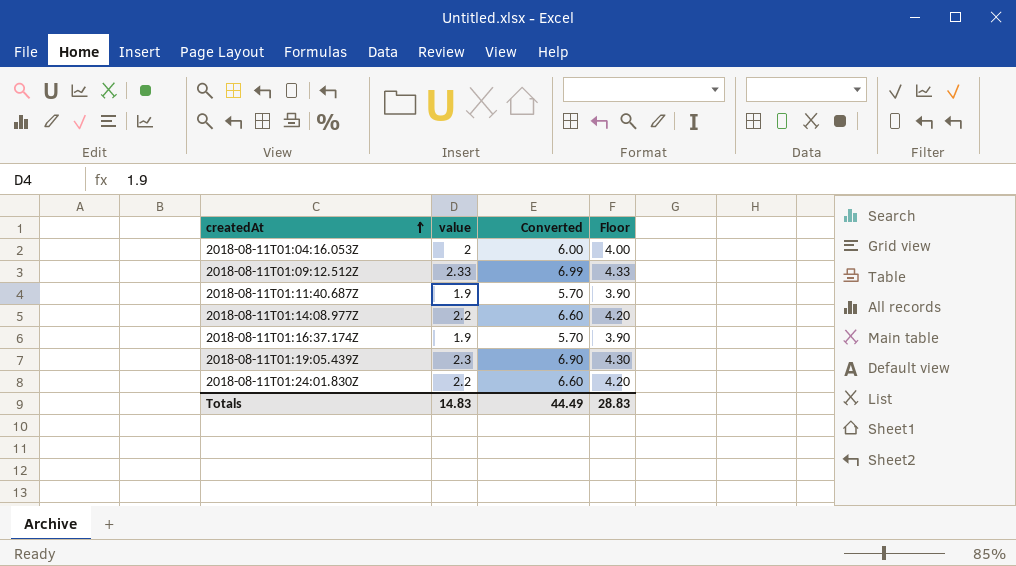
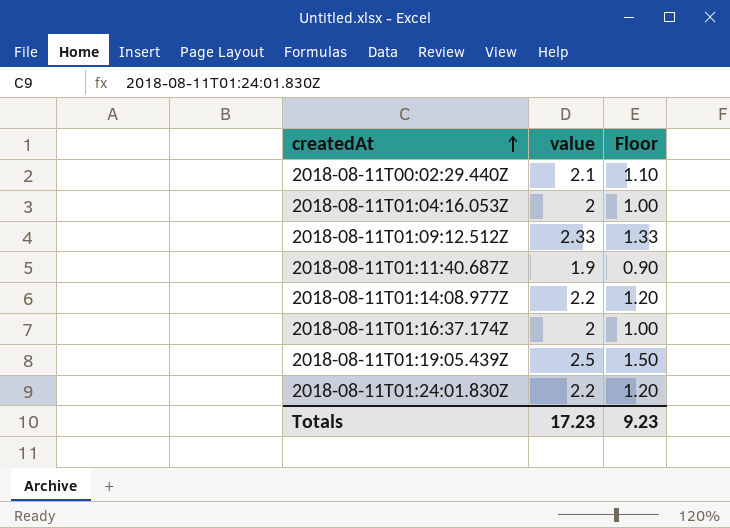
column Converted | formula: [value] * 3 -> none
column Floor | formula: [value] + 2 -> [value] - 1
row 2018-08-11T00:02:29.440Z: none -> 2.1 | 1.10
2018-08-11T01:16:37.174Z | value: 1.9 -> 2
2018-08-11T01:19:05.439Z | value: 2.3 -> 2.5
Totals | value: 14.83 -> 17.23
Totals | Floor: 28.83 -> 9.23

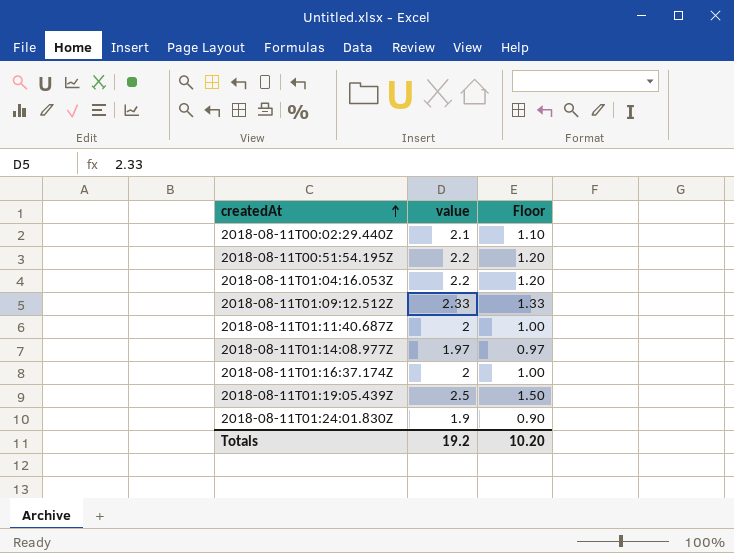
row 2018-08-11T00:51:54.195Z: none -> 2.2 | 1.20
2018-08-11T01:04:16.053Z | value: 2 -> 2.2
2018-08-11T01:04:16.053Z | Floor: 1.00 -> 1.20
2018-08-11T01:11:40.687Z | value: 1.9 -> 2
2018-08-11T01:11:40.687Z | Floor: 0.90 -> 1.00
2018-08-11T01:14:08.977Z | value: 2.2 -> 1.97
2018-08-11T01:14:08.977Z | Floor: 1.20 -> 0.97
2018-08-11T01:24:01.830Z | value: 2.2 -> 1.9
2018-08-11T01:24:01.830Z | Floor: 1.20 -> 0.90
Totals | value: 17.23 -> 19.2
Totals | Floor: 9.23 -> 10.20

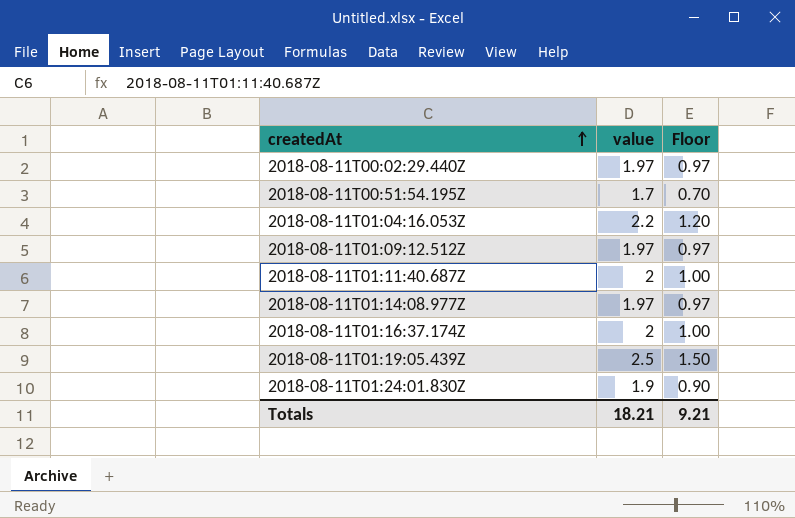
2018-08-11T00:02:29.440Z | value: 2.1 -> 1.97
2018-08-11T00:02:29.440Z | Floor: 1.10 -> 0.97
2018-08-11T00:51:54.195Z | value: 2.2 -> 1.7
2018-08-11T00:51:54.195Z | Floor: 1.20 -> 0.70
2018-08-11T01:09:12.512Z | value: 2.33 -> 1.97
2018-08-11T01:09:12.512Z | Floor: 1.33 -> 0.97
Totals | value: 19.2 -> 18.21
Totals | Floor: 10.20 -> 9.21

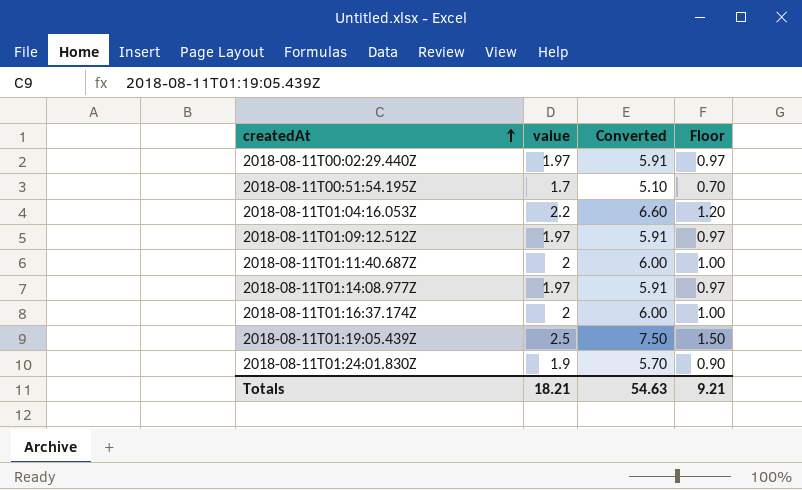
column Converted | formula: none -> [value] * 3

